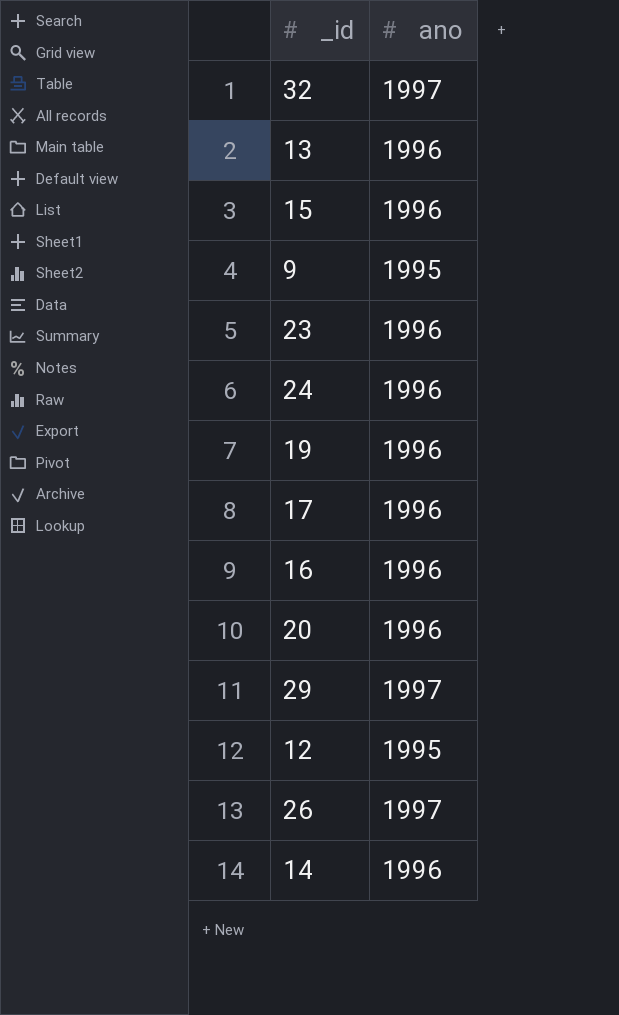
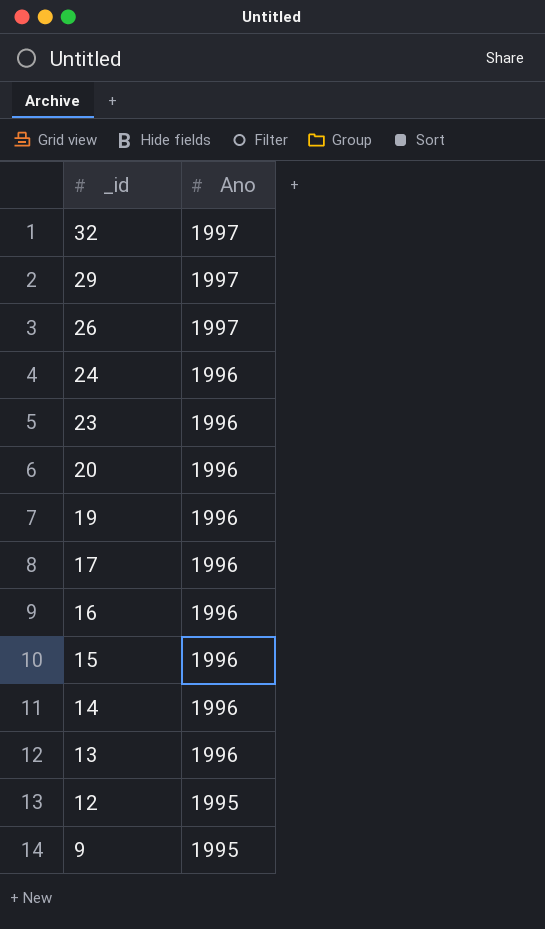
row order: none -> _id descending
column name: ano -> Ano

